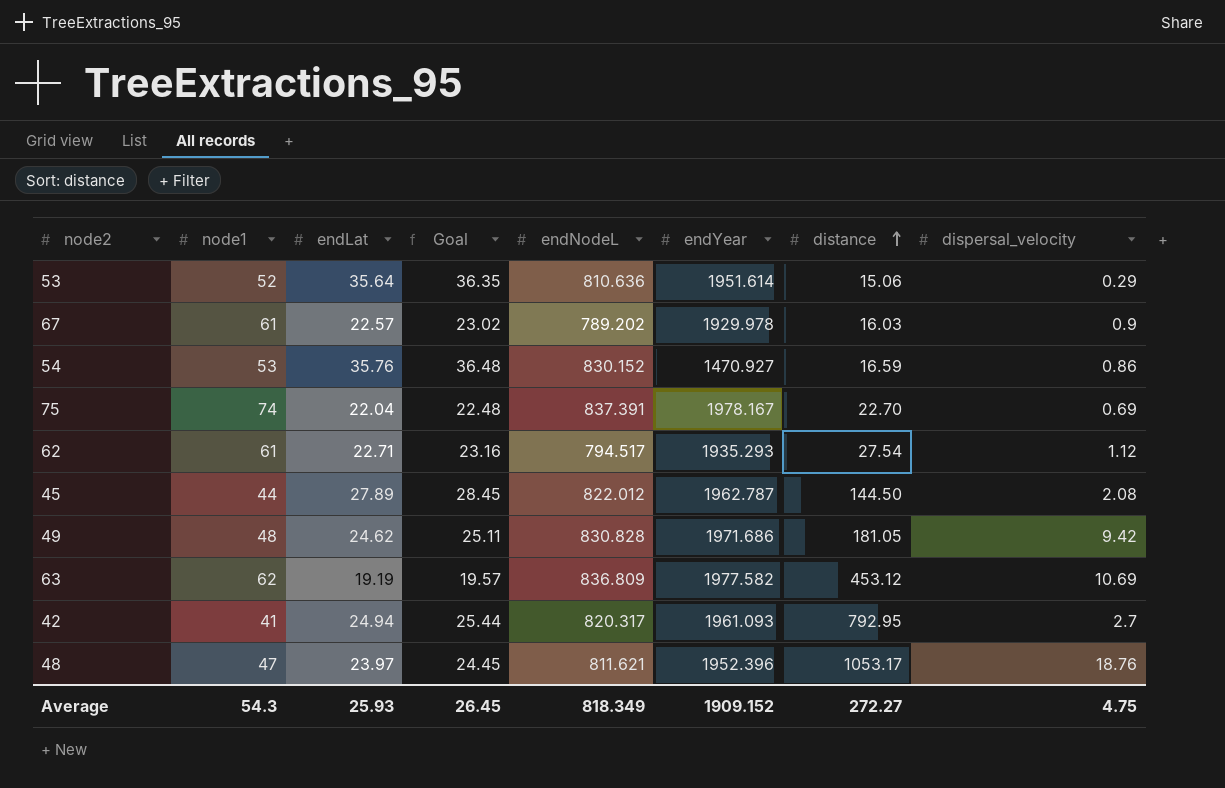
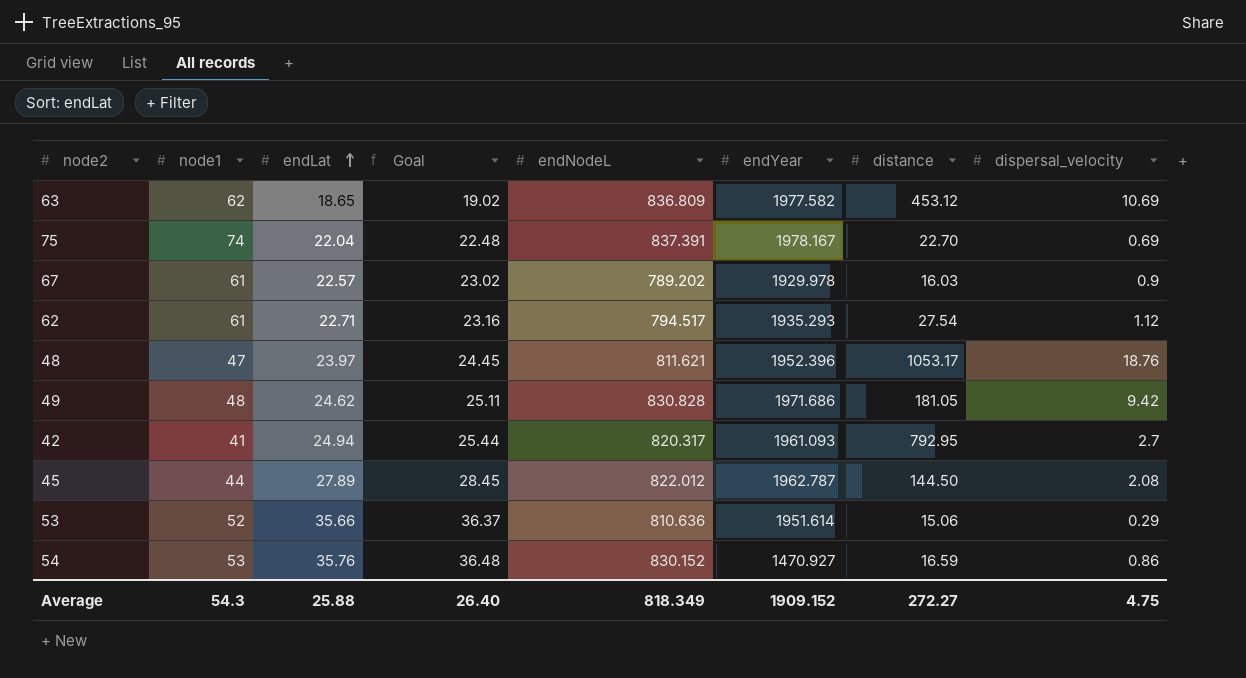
row order: distance ascending -> endLat ascending
63 | endLat: 19.19 -> 18.65
63 | Goal: 19.57 -> 19.02
53 | endLat: 35.64 -> 35.66
53 | Goal: 36.35 -> 36.37
Average | endLat: 25.93 -> 25.88
Average | Goal: 26.45 -> 26.40

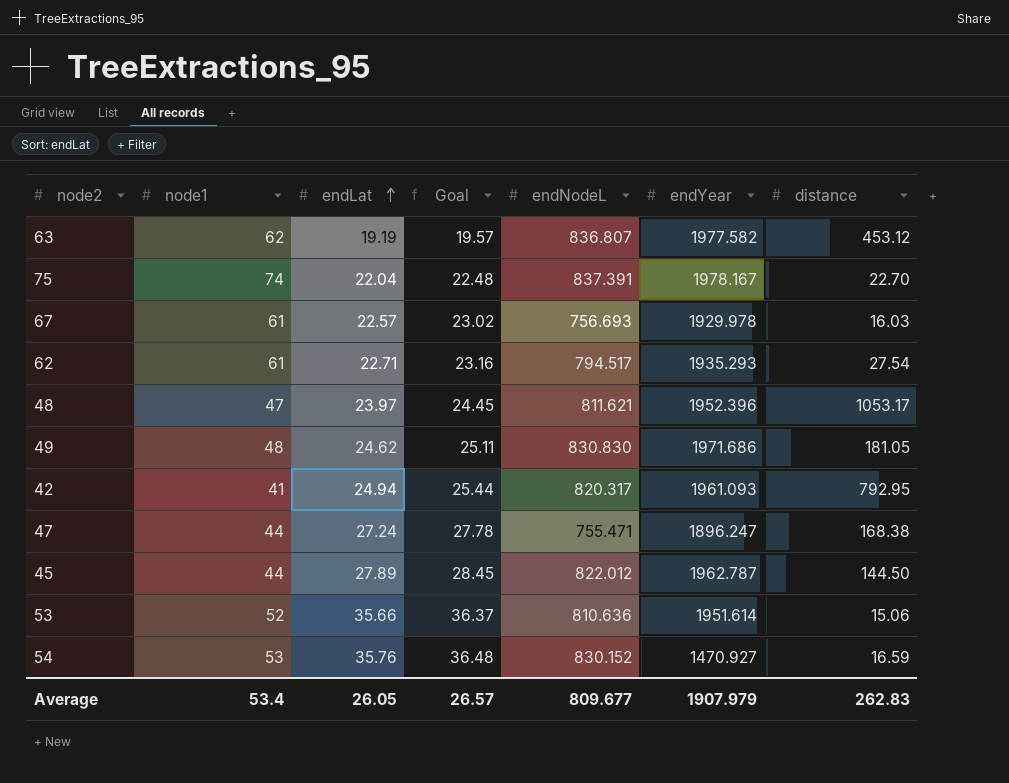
column dispersal_velocity | position: 8 -> none
63 | endLat: 18.65 -> 19.19
63 | Goal: 19.02 -> 19.57
63 | endNodeL: 836.809 -> 836.807
67 | endNodeL: 789.202 -> 756.693
49 | endNodeL: 830.828 -> 830.830
row 47: none -> 44 | 27.24 | 27.78 | 755.471 | 1896.247 | 168.38
Average | node1: 54.3 -> 53.4
Average | endLat: 25.88 -> 26.05
Average | Goal: 26.40 -> 26.57
Average | endNodeL: 818.349 -> 809.677
Average | endYear: 1909.152 -> 1907.979
Average | distance: 272.27 -> 262.83

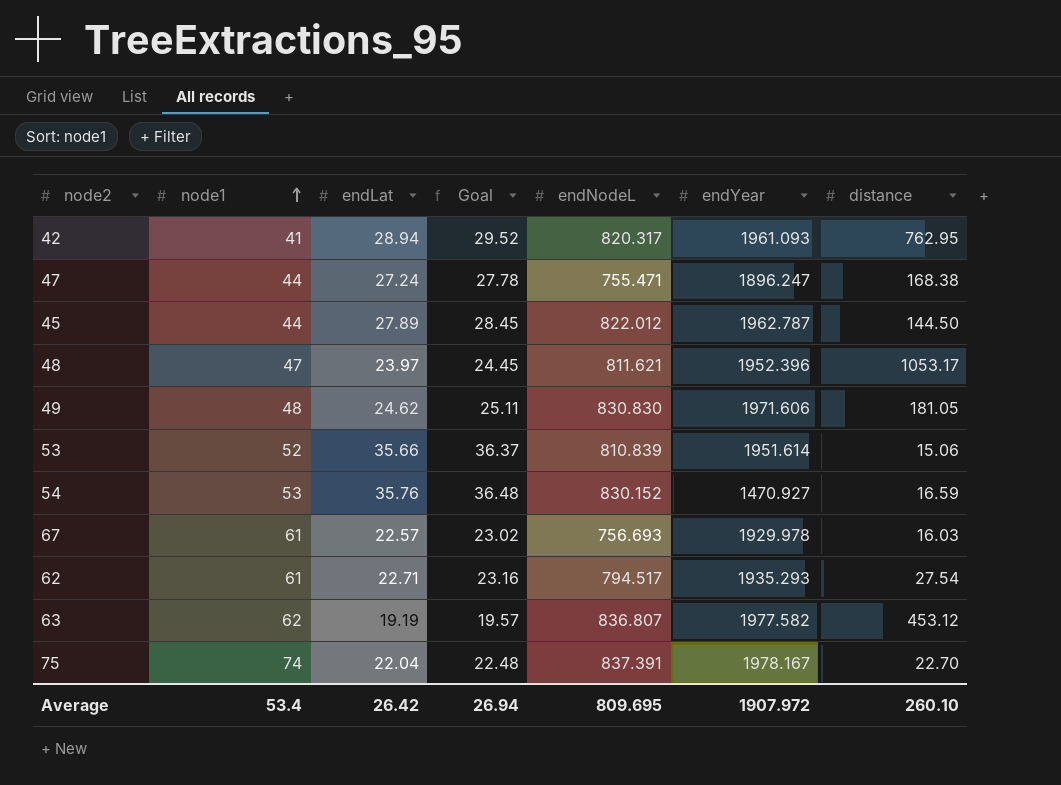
row order: endLat ascending -> node1 ascending
42 | endLat: 24.94 -> 28.94
42 | Goal: 25.44 -> 29.52
42 | distance: 792.95 -> 762.95
49 | endYear: 1971.686 -> 1971.606
53 | endNodeL: 810.636 -> 810.839
Average | endLat: 26.05 -> 26.42
Average | Goal: 26.57 -> 26.94
Average | endNodeL: 809.677 -> 809.695
Average | endYear: 1907.979 -> 1907.972
Average | distance: 262.83 -> 260.10

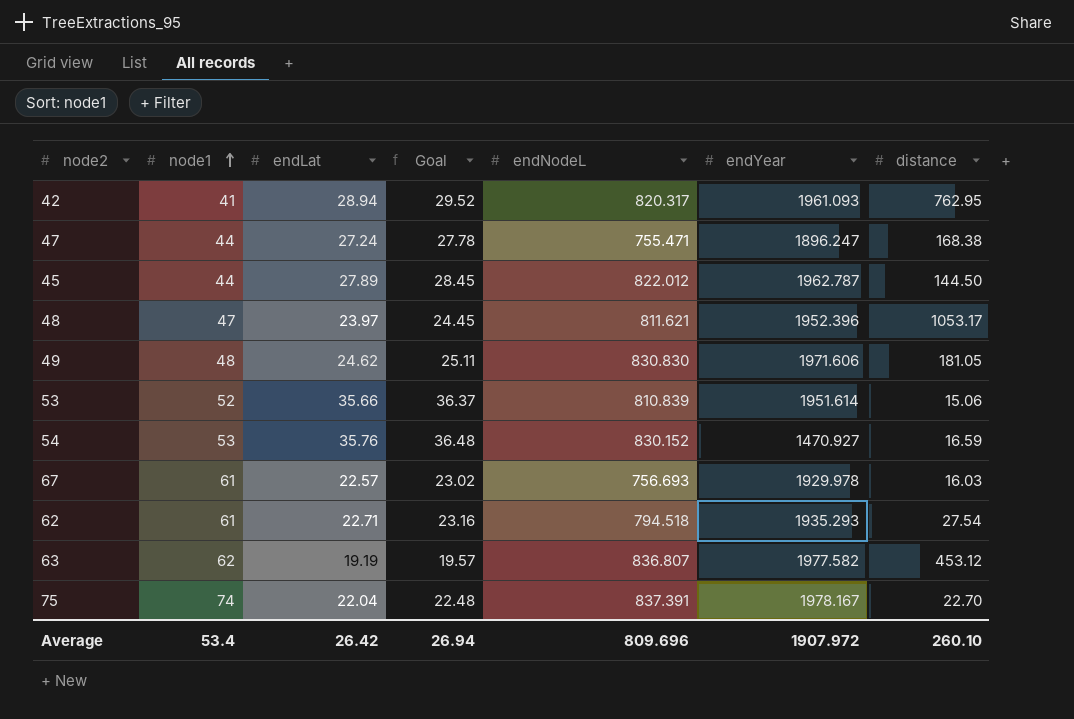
62 | endNodeL: 794.517 -> 794.518
Average | endNodeL: 809.695 -> 809.696

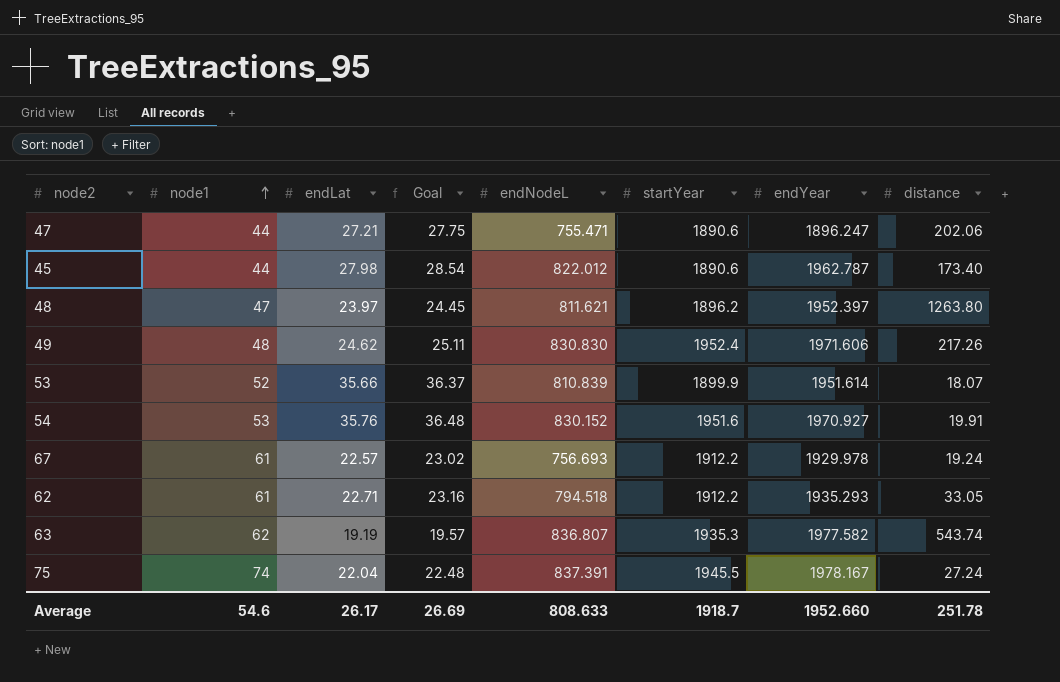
column startYear | position: none -> 6
row 42: 41 | 28.94 | 29.52 | 820.317 | 1961.093 | 762.95 -> none
47 | endLat: 27.24 -> 27.21
47 | Goal: 27.78 -> 27.75
47 | distance: 168.38 -> 202.06
45 | endLat: 27.89 -> 27.98
45 | Goal: 28.45 -> 28.54
45 | distance: 144.50 -> 173.40
48 | endYear: 1952.396 -> 1952.397
48 | distance: 1053.17 -> 1263.80
49 | distance: 181.05 -> 217.26
53 | distance: 15.06 -> 18.07
54 | endYear: 1470.927 -> 1970.927
54 | distance: 16.59 -> 19.91
67 | distance: 16.03 -> 19.24
62 | distance: 27.54 -> 33.05
63 | distance: 453.12 -> 543.74
75 | distance: 22.70 -> 27.24
Average | node1: 53.4 -> 54.6
Average | endLat: 26.42 -> 26.17
Average | Goal: 26.94 -> 26.69
Average | endNodeL: 809.696 -> 808.633
Average | endYear: 1907.972 -> 1952.660
Average | distance: 260.10 -> 251.78

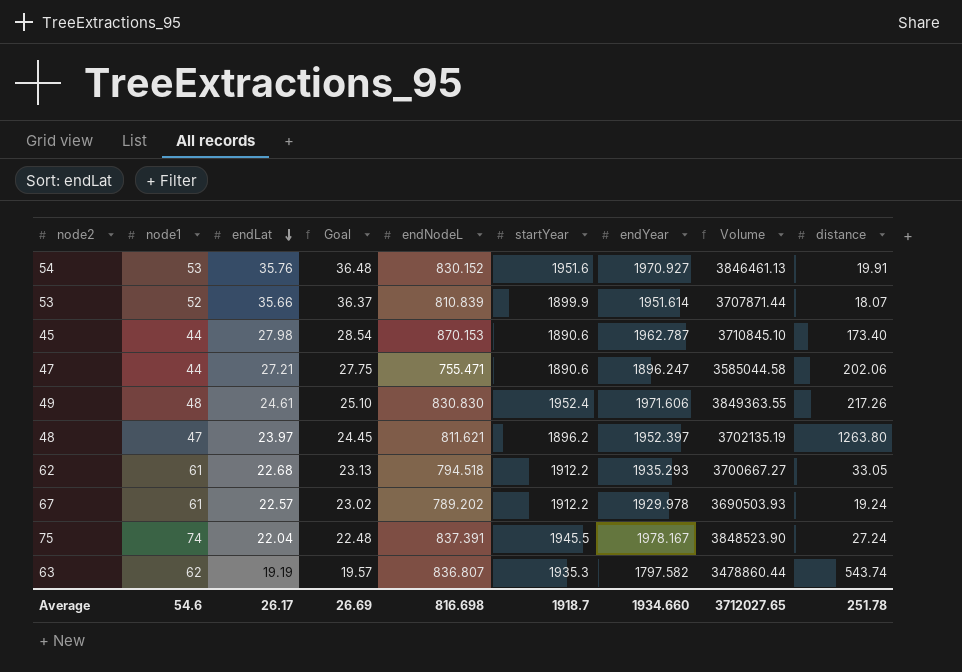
row order: node1 ascending -> endLat descending
column Volume | formula: none -> [startYear] * [endYear]
45 | endNodeL: 822.012 -> 870.153
49 | endLat: 24.62 -> 24.61
49 | Goal: 25.11 -> 25.10
62 | endLat: 22.71 -> 22.68
62 | Goal: 23.16 -> 23.13
67 | endNodeL: 756.693 -> 789.202
63 | endYear: 1977.582 -> 1797.582
Average | endNodeL: 808.633 -> 816.698
Average | endYear: 1952.660 -> 1934.660

